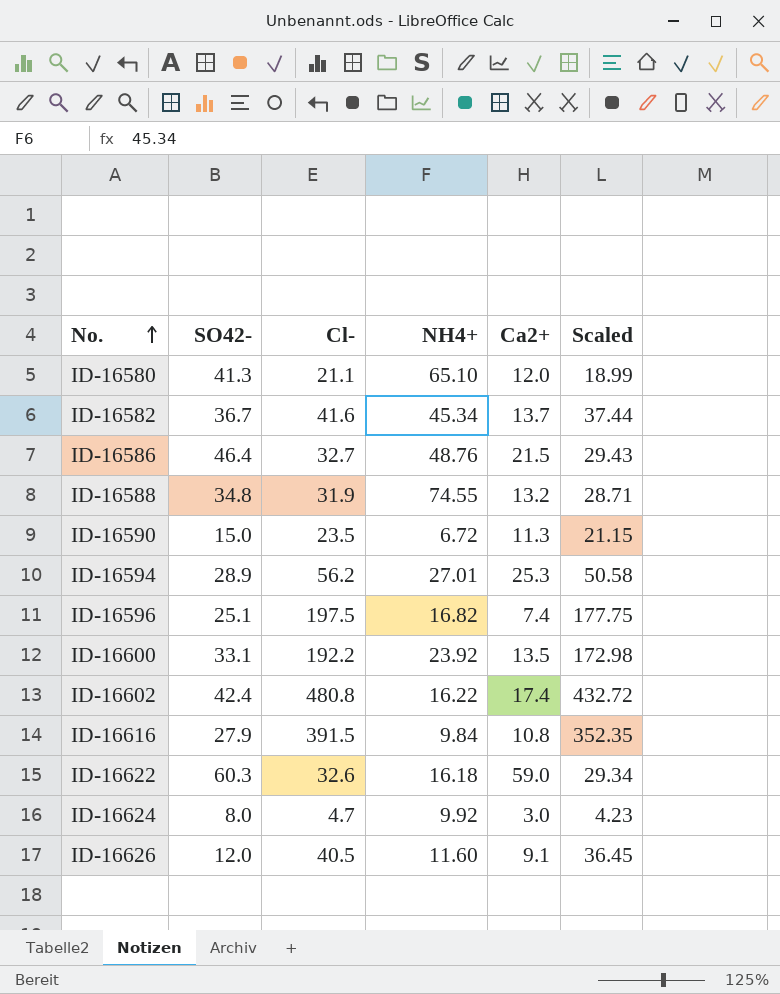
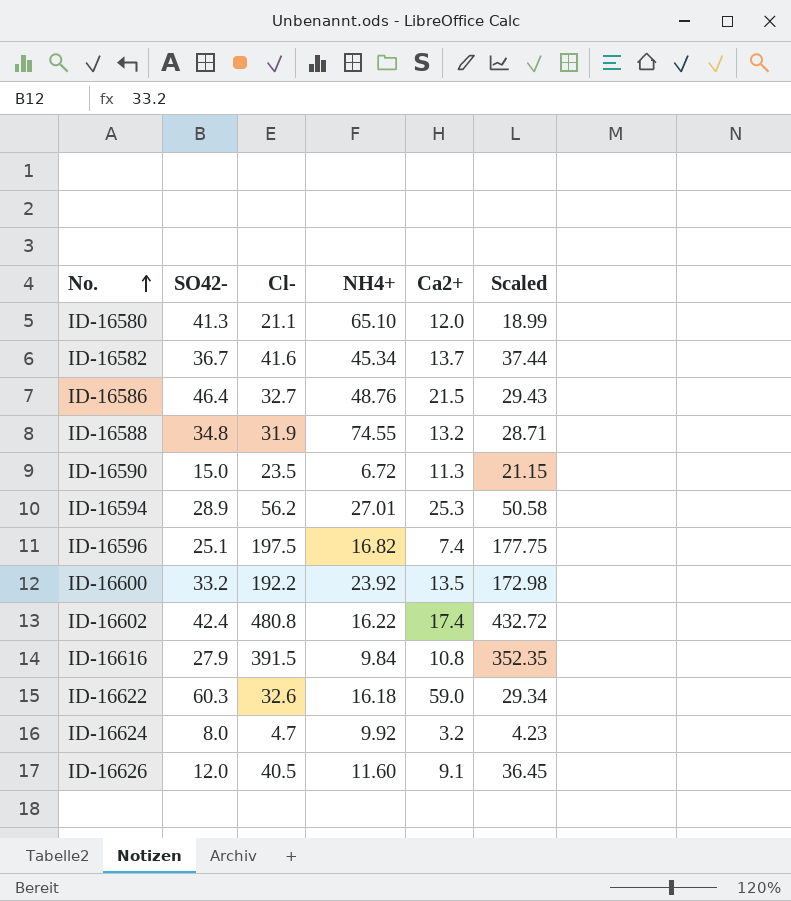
ID-16600 | SO42-: 33.1 -> 33.2
ID-16624 | Ca2+: 3.0 -> 3.2

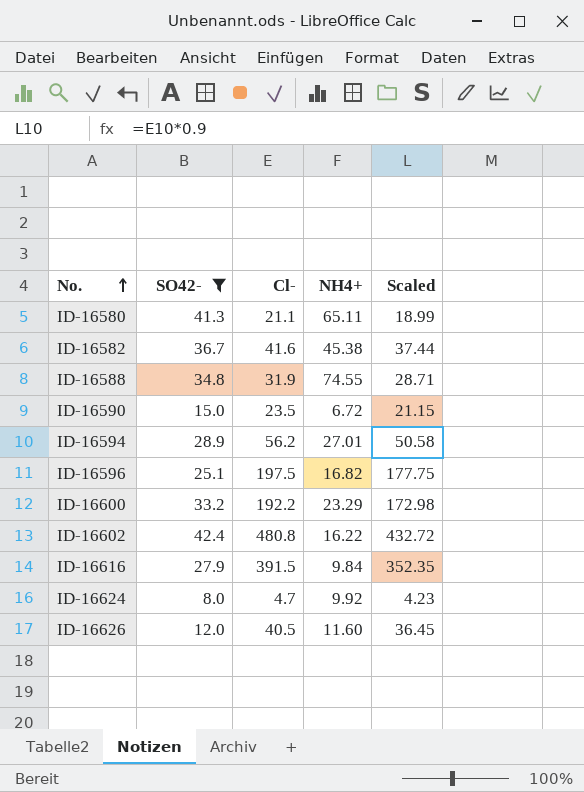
filter: none -> SO42- <= 42.4
column Ca2+ | position: 5 -> none
ID-16580 | NH4+: 65.10 -> 65.11
ID-16582 | NH4+: 45.34 -> 45.38
ID-16600 | NH4+: 23.92 -> 23.29

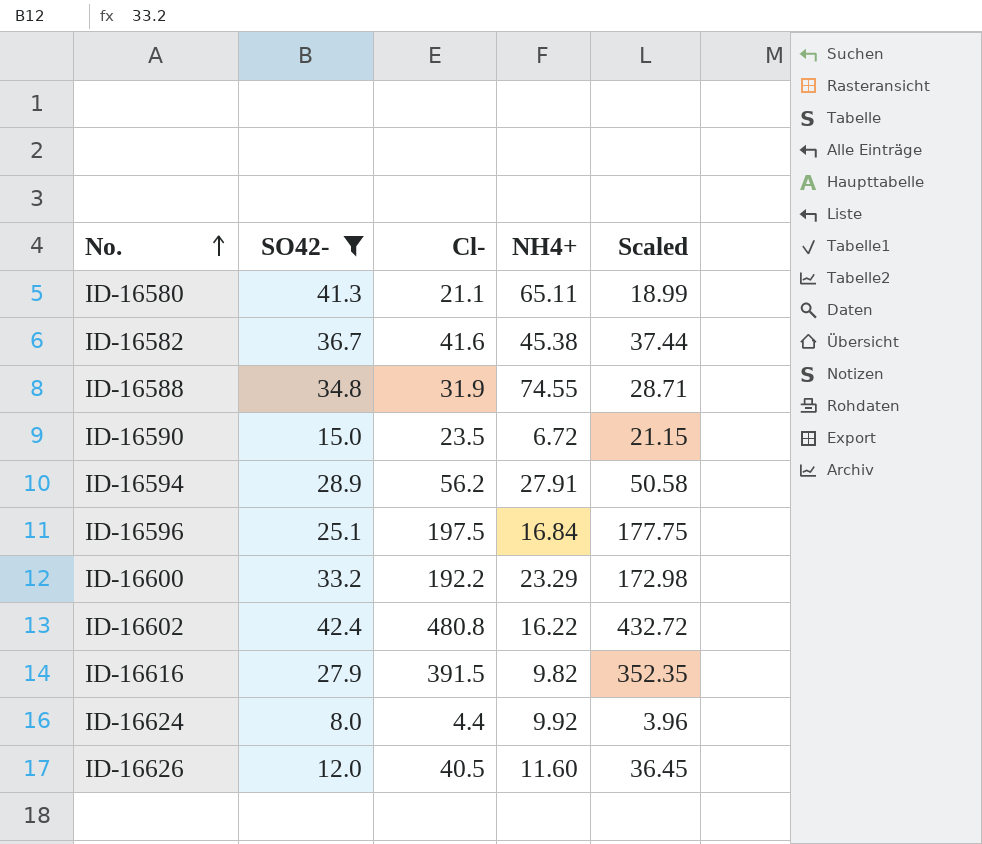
ID-16594 | NH4+: 27.01 -> 27.91
ID-16596 | NH4+: 16.82 -> 16.84
ID-16616 | NH4+: 9.84 -> 9.82
ID-16624 | Cl-: 4.7 -> 4.4
ID-16624 | Scaled: 4.23 -> 3.96

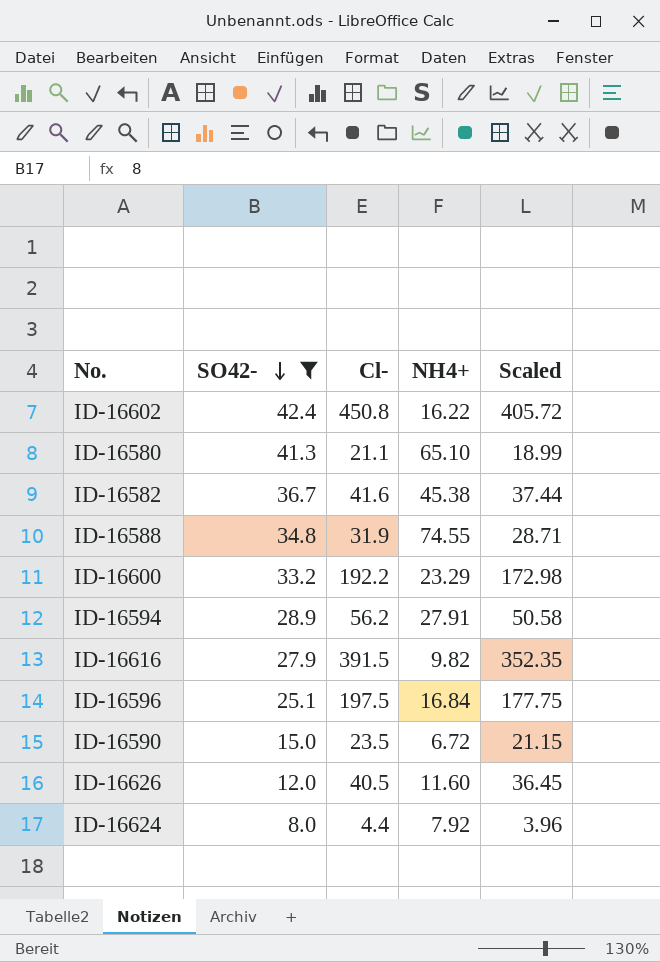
row order: No. ascending -> SO42- descending
ID-16602 | Cl-: 480.8 -> 450.8
ID-16602 | Scaled: 432.72 -> 405.72
ID-16580 | NH4+: 65.11 -> 65.10
ID-16624 | NH4+: 9.92 -> 7.92

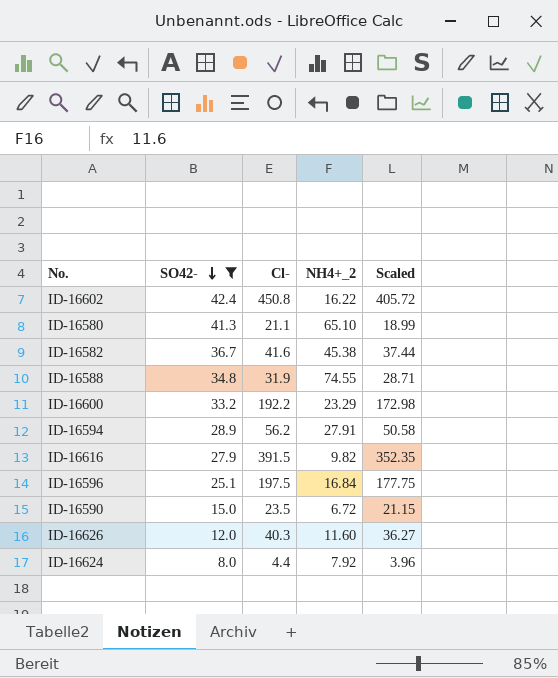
column name: NH4+ -> NH4+_2
ID-16626 | Cl-: 40.5 -> 40.3
ID-16626 | Scaled: 36.45 -> 36.27

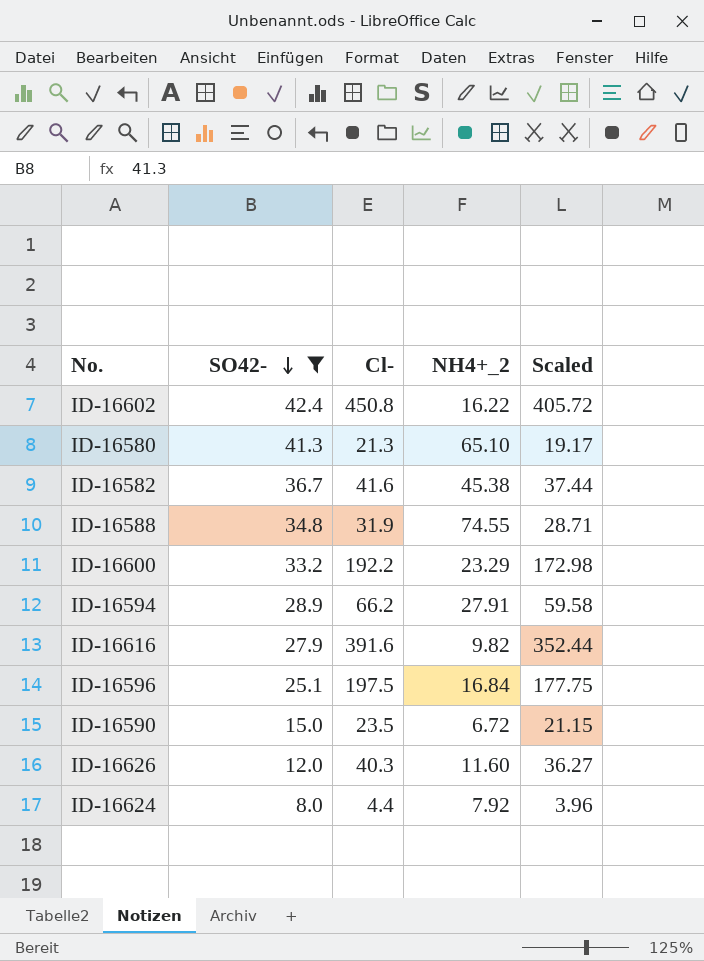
ID-16580 | Cl-: 21.1 -> 21.3
ID-16580 | Scaled: 18.99 -> 19.17
ID-16594 | Cl-: 56.2 -> 66.2
ID-16594 | Scaled: 50.58 -> 59.58
ID-16616 | Cl-: 391.5 -> 391.6
ID-16616 | Scaled: 352.35 -> 352.44

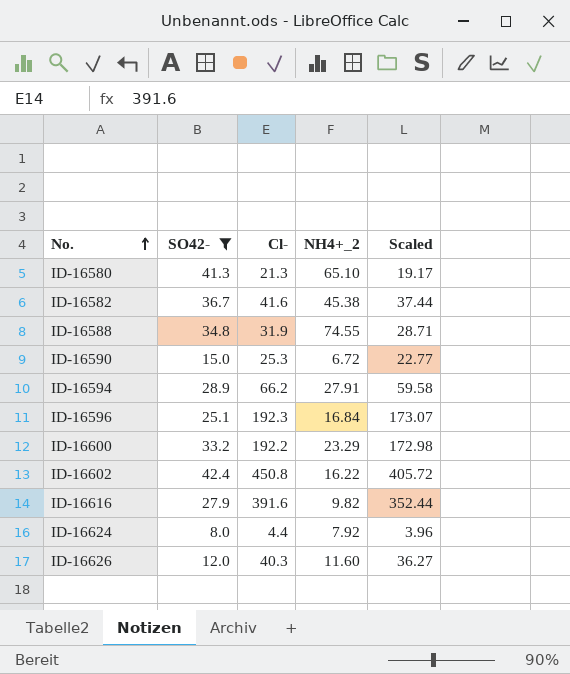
row order: SO42- descending -> No. ascending
ID-16590 | Cl-: 23.5 -> 25.3
ID-16590 | Scaled: 21.15 -> 22.77
ID-16596 | Cl-: 197.5 -> 192.3
ID-16596 | Scaled: 177.75 -> 173.07

